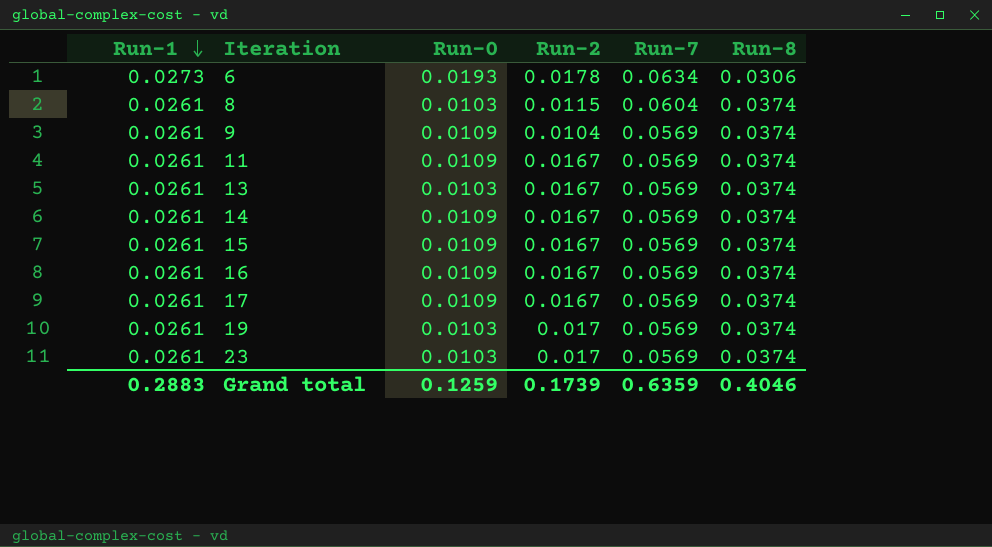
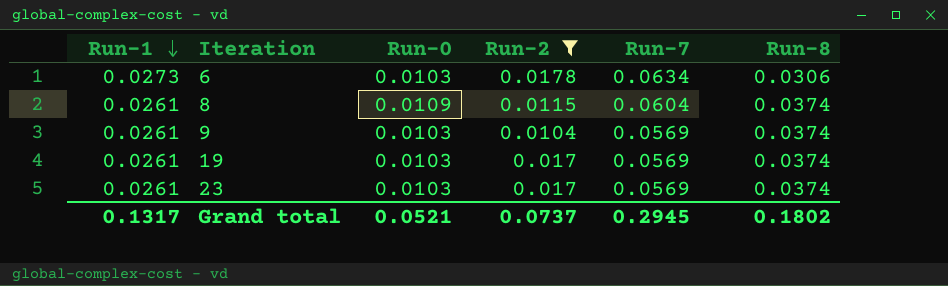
filter: none -> Run-2 != 0.0167
6 | Run-0: 0.0193 -> 0.0103
8 | Run-0: 0.0103 -> 0.0109
9 | Run-0: 0.0109 -> 0.0103
Grand total | Run-1: 0.2883 -> 0.1317
Grand total | Run-0: 0.1259 -> 0.0521
Grand total | Run-2: 0.1739 -> 0.0737
Grand total | Run-7: 0.6359 -> 0.2945
Grand total | Run-8: 0.4046 -> 0.1802

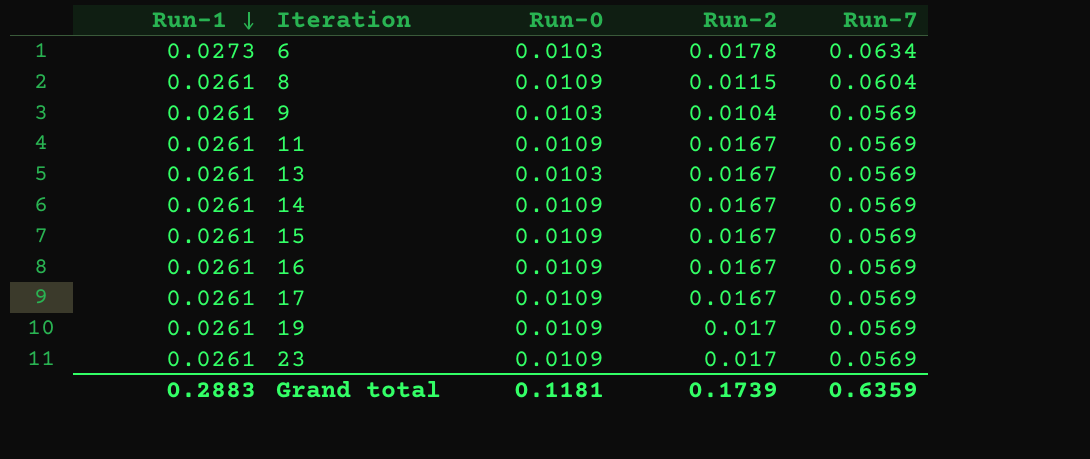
filter: Run-2 != 0.0167 -> none
column Run-8 | position: 6 -> none
19 | Run-0: 0.0103 -> 0.0109
23 | Run-0: 0.0103 -> 0.0109
Grand total | Run-1: 0.1317 -> 0.2883
Grand total | Run-0: 0.0521 -> 0.1181
Grand total | Run-2: 0.0737 -> 0.1739
Grand total | Run-7: 0.2945 -> 0.6359

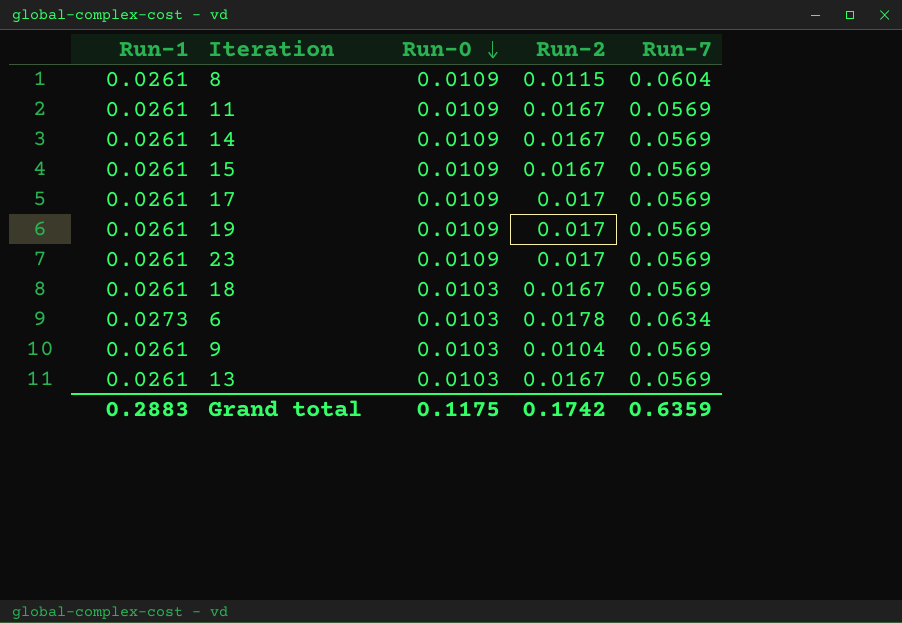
row order: Run-1 descending -> Run-0 descending
row 16: 0.0261 | 0.0109 | 0.0167 | 0.0569 -> none
17 | Run-2: 0.0167 -> 0.017
row 18: none -> 0.0261 | 0.0103 | 0.0167 | 0.0569
Grand total | Run-0: 0.1181 -> 0.1175
Grand total | Run-2: 0.1739 -> 0.1742

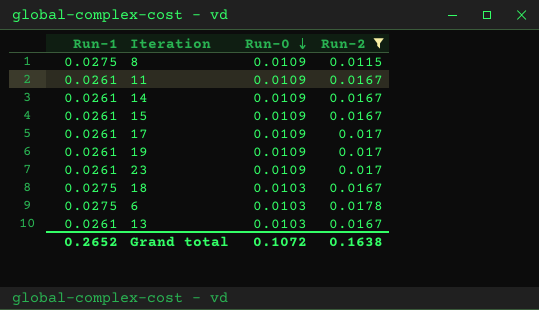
filter: none -> Run-2 != 0.0104
column Run-7 | position: 5 -> none
8 | Run-1: 0.0261 -> 0.0275
18 | Run-1: 0.0261 -> 0.0275
6 | Run-1: 0.0273 -> 0.0275
Grand total | Run-1: 0.2883 -> 0.2652
Grand total | Run-0: 0.1175 -> 0.1072
Grand total | Run-2: 0.1742 -> 0.1638

